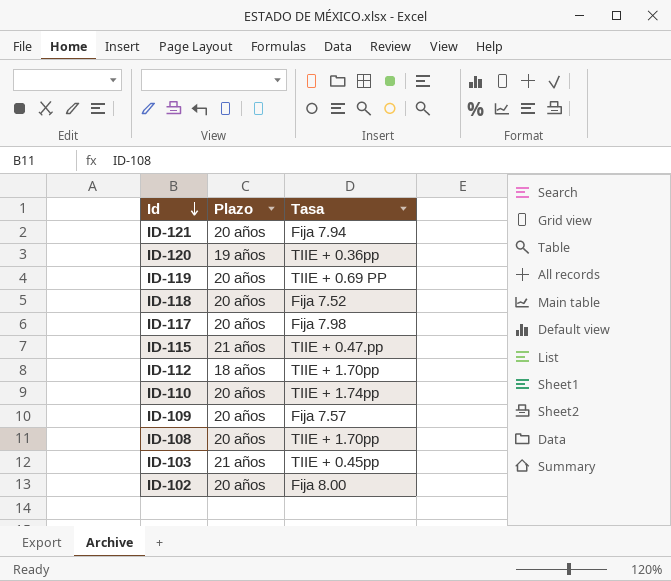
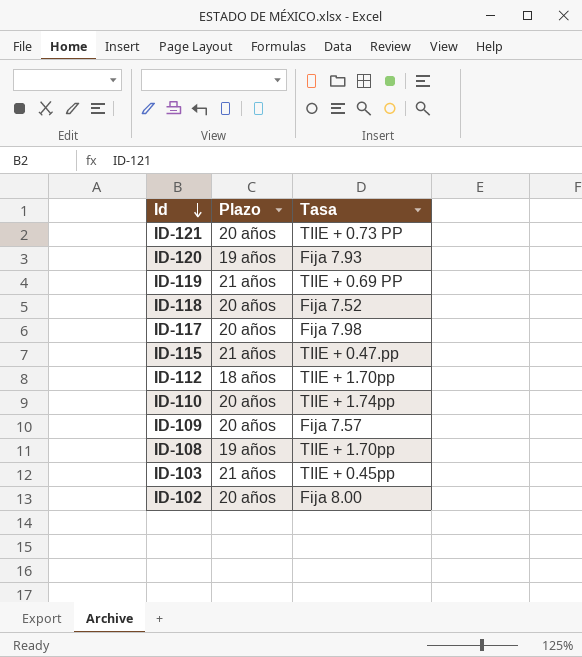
ID-121 | Tasa: Fija 7.94 -> TIIE + 0.73 PP
ID-120 | Tasa: TIIE + 0.36pp -> Fija 7.93
ID-119 | Plazo: 20 años -> 21 años
ID-108 | Plazo: 20 años -> 19 años

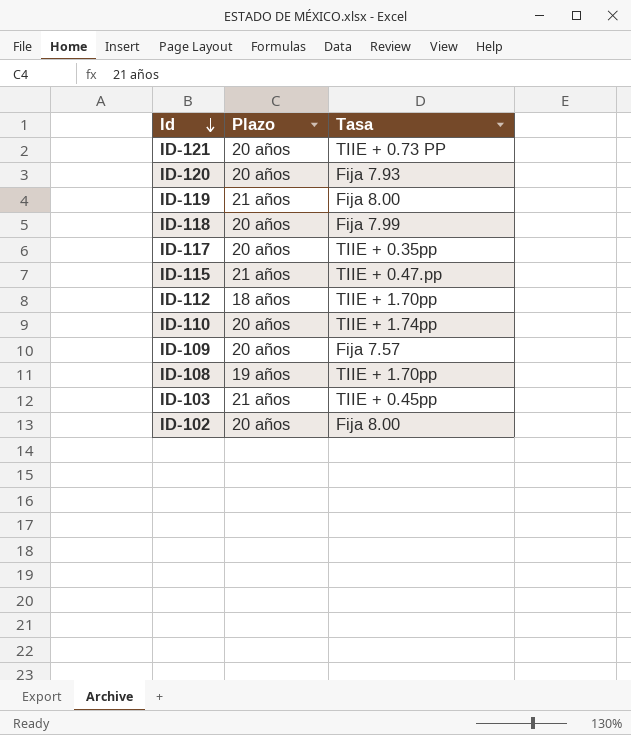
ID-120 | Plazo: 19 años -> 20 años
ID-119 | Tasa: TIIE + 0.69 PP -> Fija 8.00
ID-118 | Tasa: Fija 7.52 -> Fija 7.99
ID-117 | Tasa: Fija 7.98 -> TIIE + 0.35pp

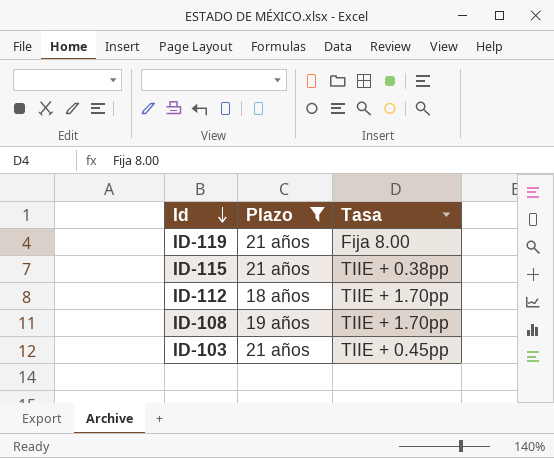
filter: none -> Plazo != 20 años
ID-115 | Tasa: TIIE + 0.47.pp -> TIIE + 0.38pp

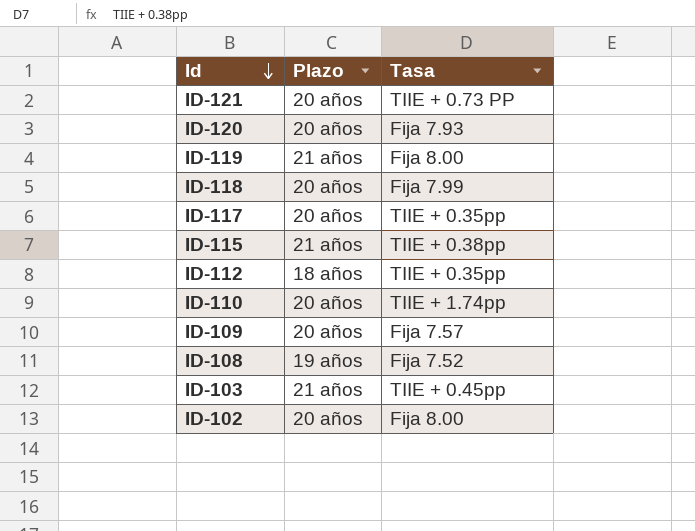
filter: Plazo != 20 años -> none
ID-112 | Tasa: TIIE + 1.70pp -> TIIE + 0.35pp
ID-108 | Tasa: TIIE + 1.70pp -> Fija 7.52

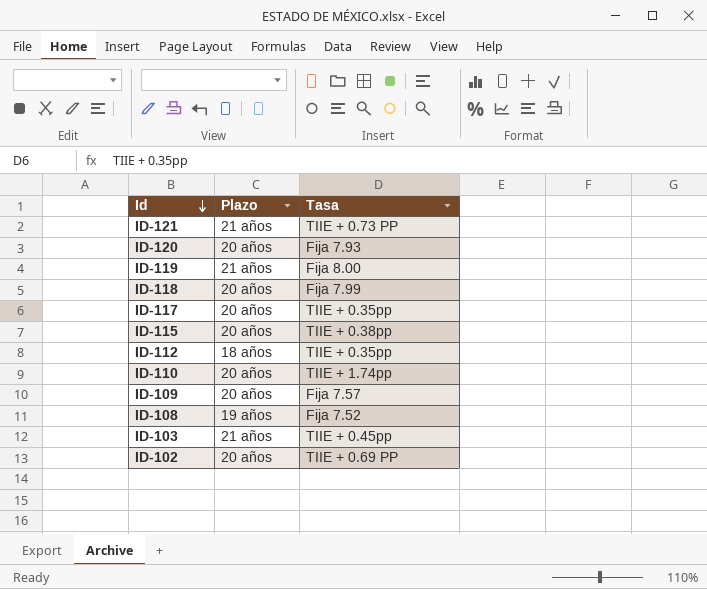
ID-121 | Plazo: 20 años -> 21 años
ID-115 | Plazo: 21 años -> 20 años
ID-102 | Tasa: Fija 8.00 -> TIIE + 0.69 PP

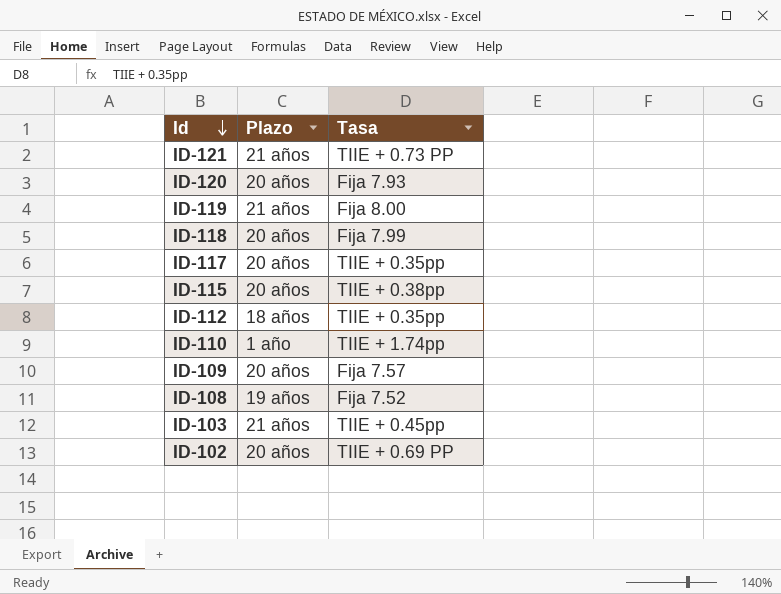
ID-110 | Plazo: 20 años -> 1 año

